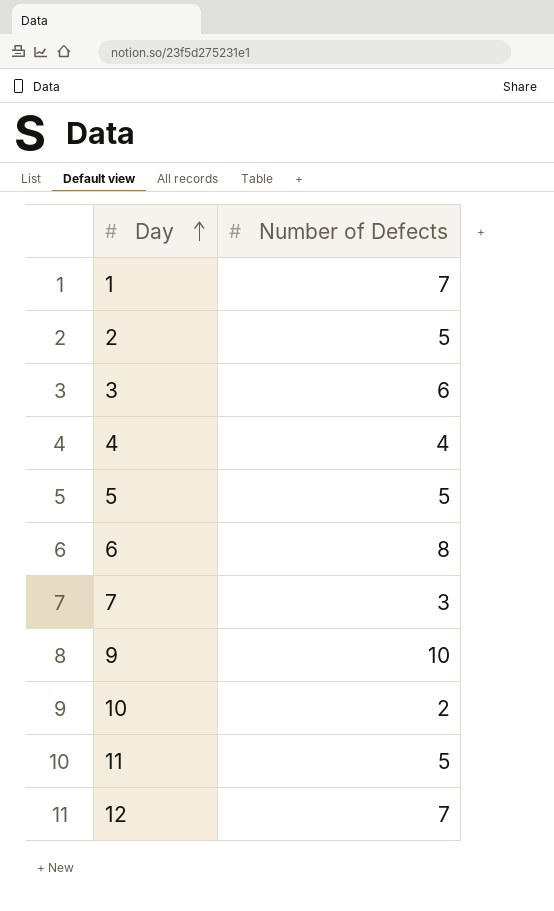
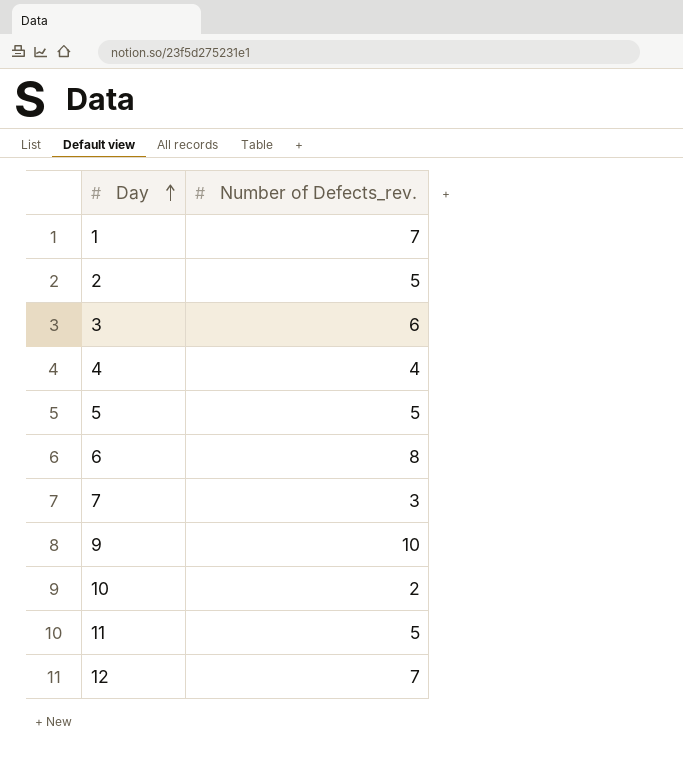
column name: Number of Defects -> Number of Defects_rev.

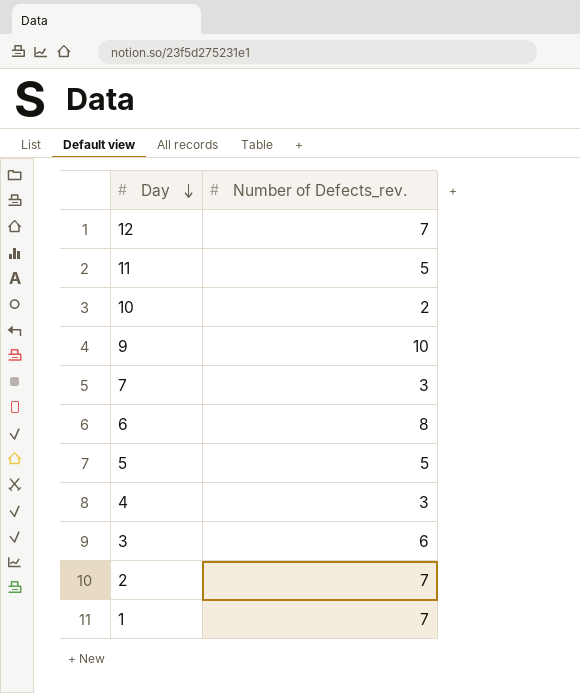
row order: Day ascending -> Day descending
4 | Number of Defects_rev.: 4 -> 3
2 | Number of Defects_rev.: 5 -> 7

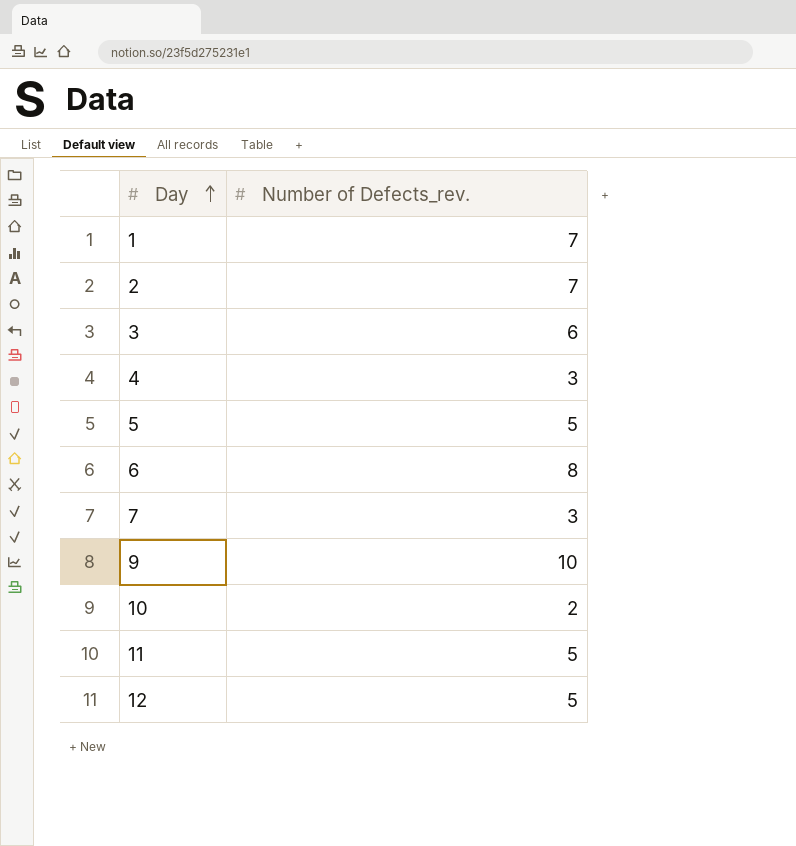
row order: Day descending -> Day ascending
12 | Number of Defects_rev.: 7 -> 5

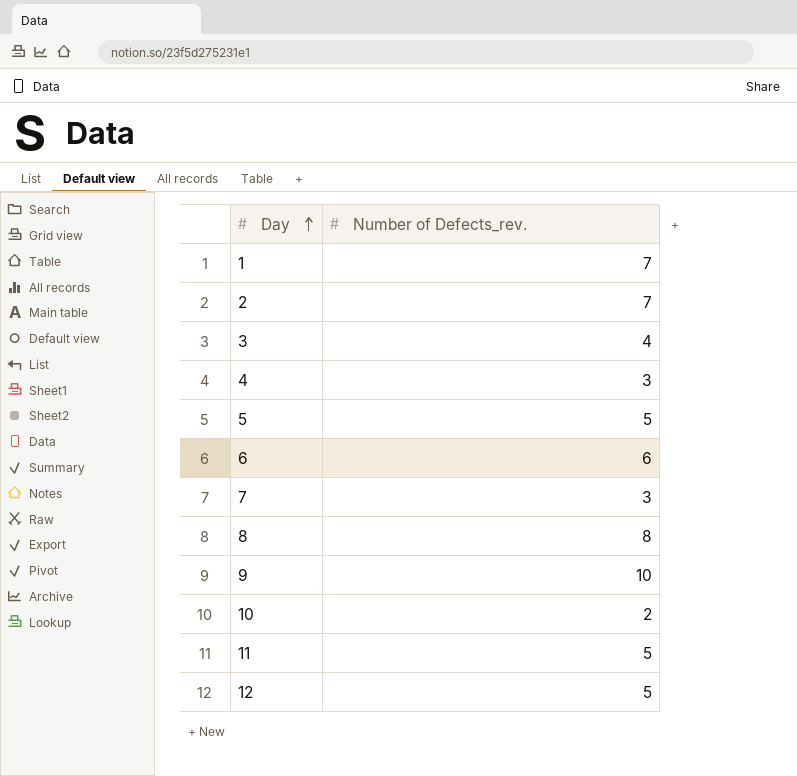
3 | Number of Defects_rev.: 6 -> 4
6 | Number of Defects_rev.: 8 -> 6
row 8: none -> 8

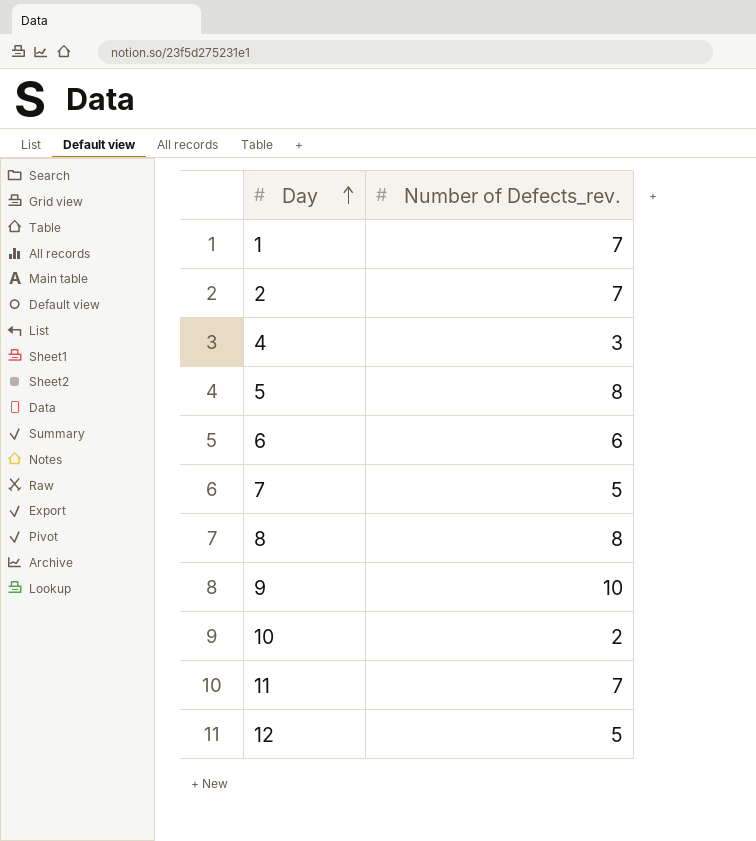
row 3: 4 -> none
5 | Number of Defects_rev.: 5 -> 8
7 | Number of Defects_rev.: 3 -> 5
11 | Number of Defects_rev.: 5 -> 7

